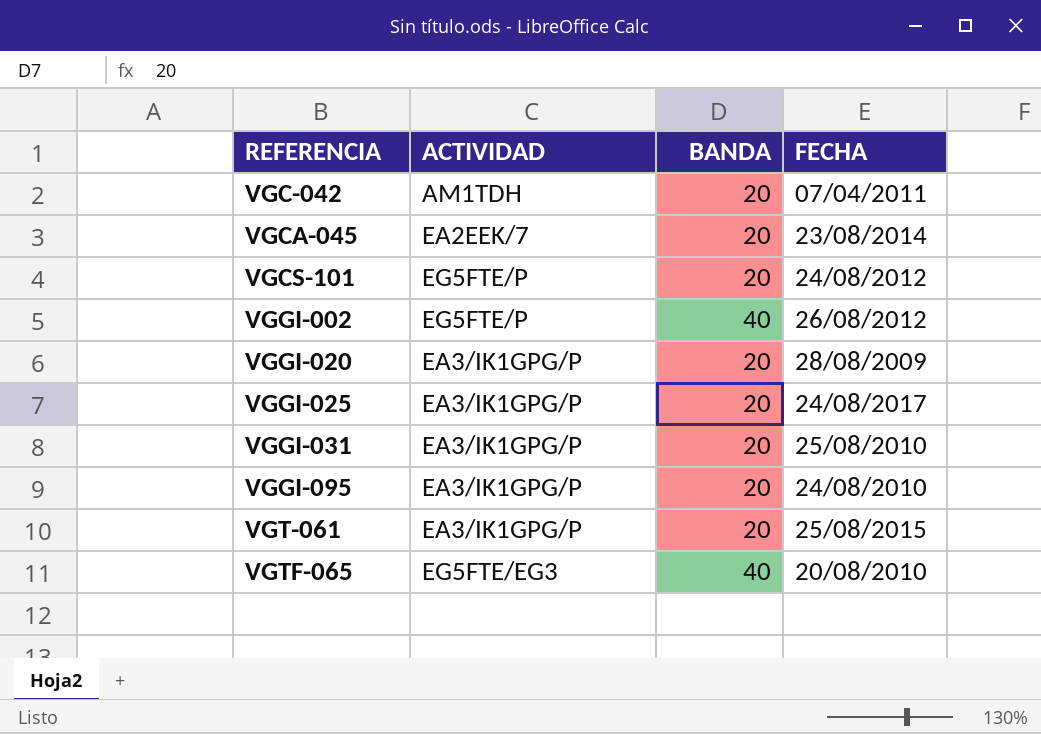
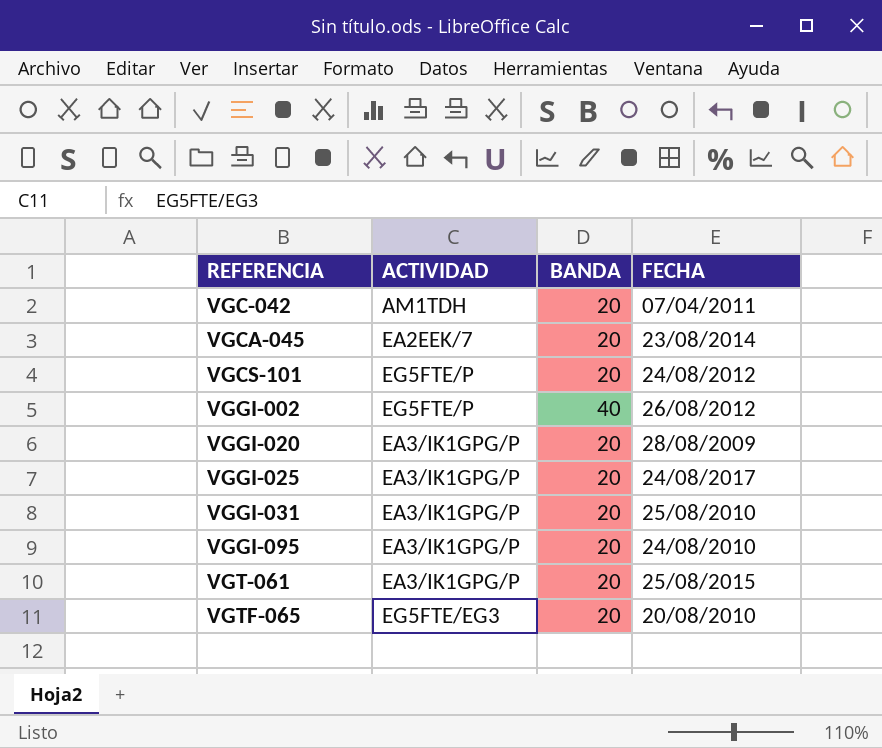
VGTF-065 | BANDA: 40 -> 20

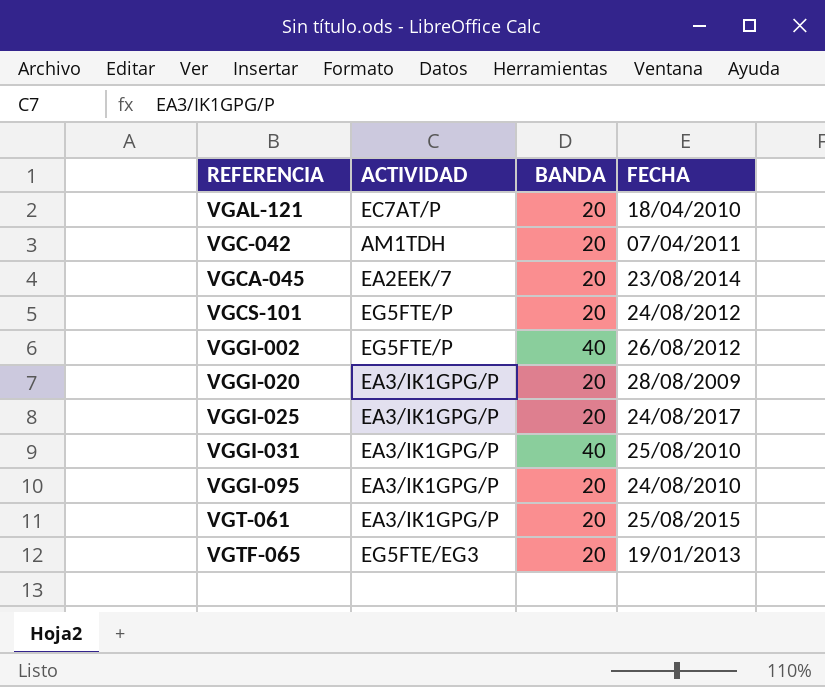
row VGAL-121: none -> EC7AT/P | 20 | 18/04/2010
VGGI-031 | BANDA: 20 -> 40
VGTF-065 | FECHA: 20/08/2010 -> 19/01/2013

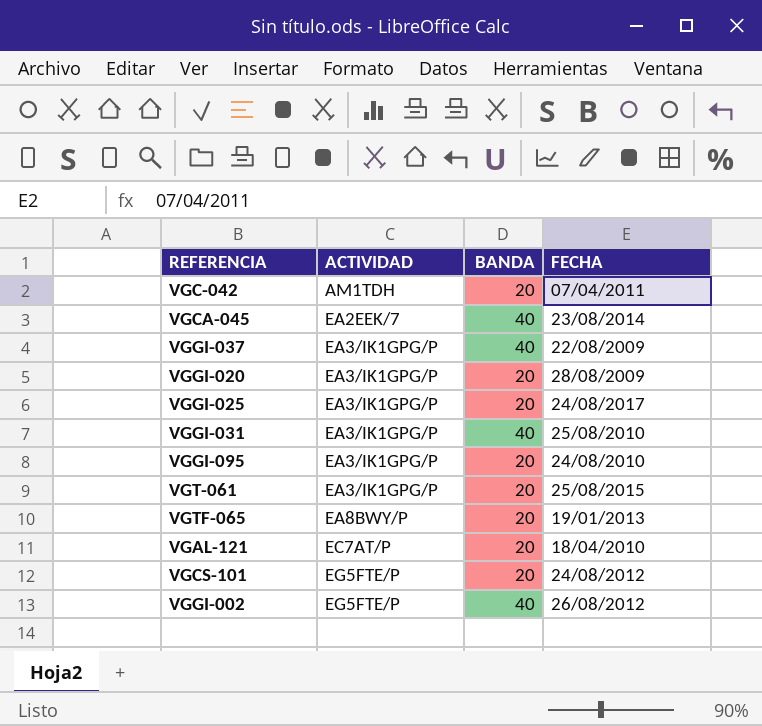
row order: REFERENCIA ascending -> ACTIVIDAD ascending
VGCA-045 | BANDA: 20 -> 40
row VGGI-037: none -> EA3/IK1GPG/P | 40 | 22/08/2009
VGTF-065 | ACTIVIDAD: EG5FTE/EG3 -> EA8BWY/P

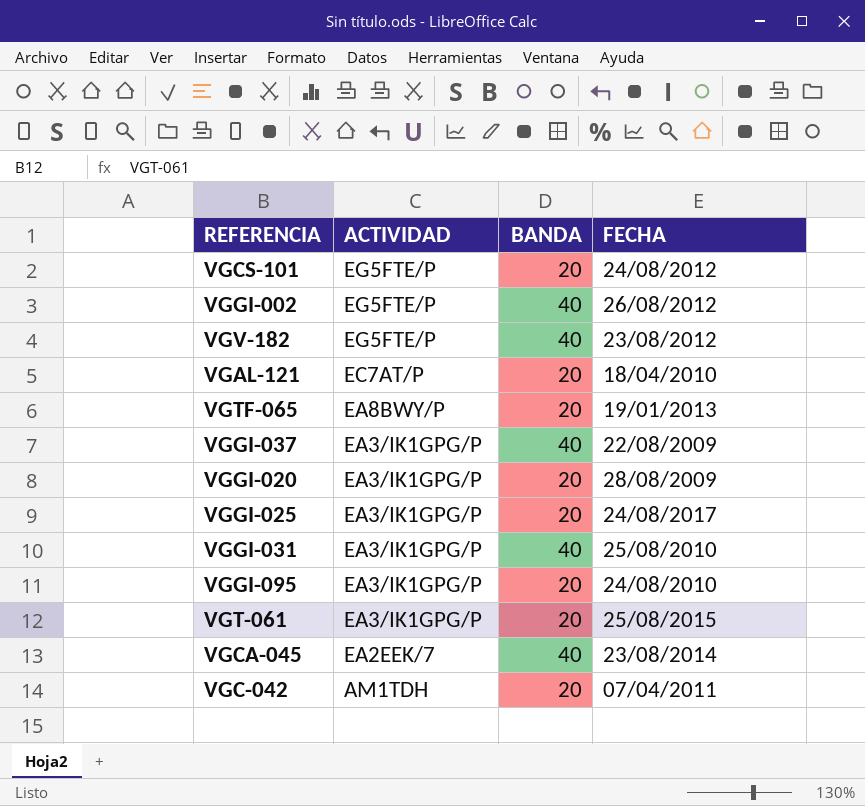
row order: ACTIVIDAD ascending -> ACTIVIDAD descending
row VGV-182: none -> EG5FTE/P | 40 | 23/08/2012

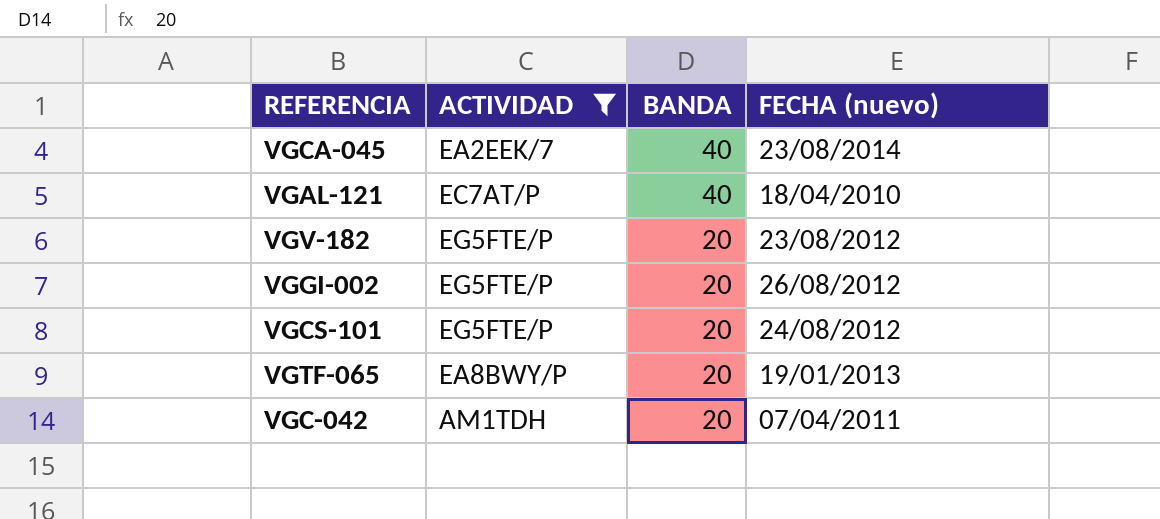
filter: none -> ACTIVIDAD != EA3/IK1GPG/P
row order: ACTIVIDAD descending -> BANDA descending
column name: FECHA -> FECHA (nuevo)
VGAL-121 | BANDA: 20 -> 40
VGV-182 | BANDA: 40 -> 20
VGGI-002 | BANDA: 40 -> 20

